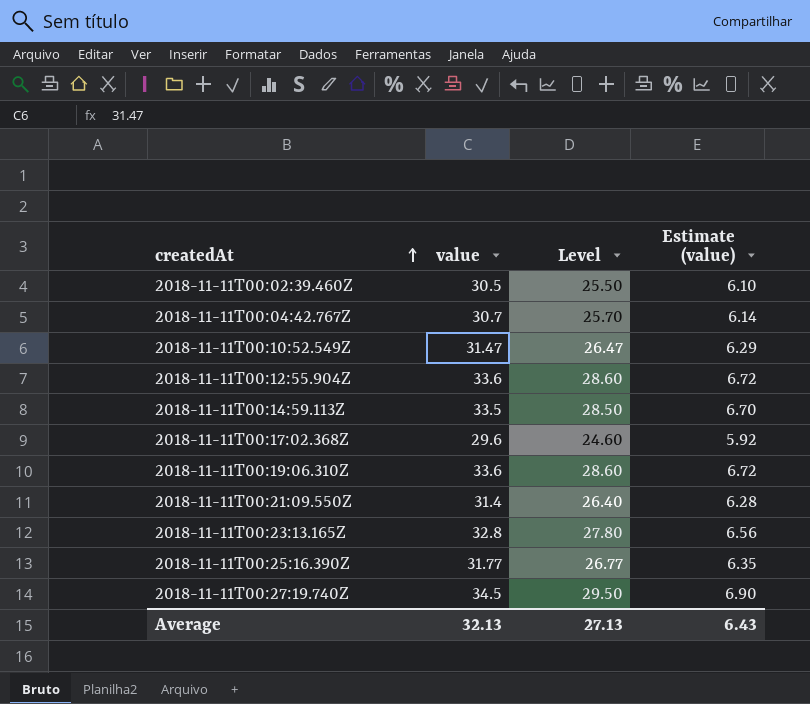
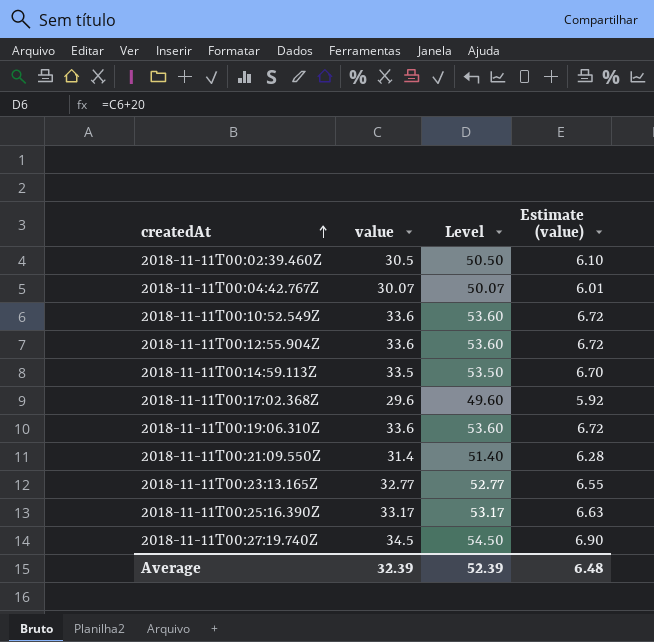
column Level | formula: [value] - 5 -> [value] + 20
2018-11-11T00:04:42.767Z | value: 30.7 -> 30.07
2018-11-11T00:04:42.767Z | Estimate (value): 6.14 -> 6.01
2018-11-11T00:10:52.549Z | value: 31.47 -> 33.6
2018-11-11T00:10:52.549Z | Estimate (value): 6.29 -> 6.72
2018-11-11T00:23:13.165Z | value: 32.8 -> 32.77
2018-11-11T00:23:13.165Z | Estimate (value): 6.56 -> 6.55
2018-11-11T00:25:16.390Z | value: 31.77 -> 33.17
2018-11-11T00:25:16.390Z | Estimate (value): 6.35 -> 6.63
Average | value: 32.13 -> 32.39
Average | Level: 27.13 -> 52.39
Average | Estimate (value): 6.43 -> 6.48

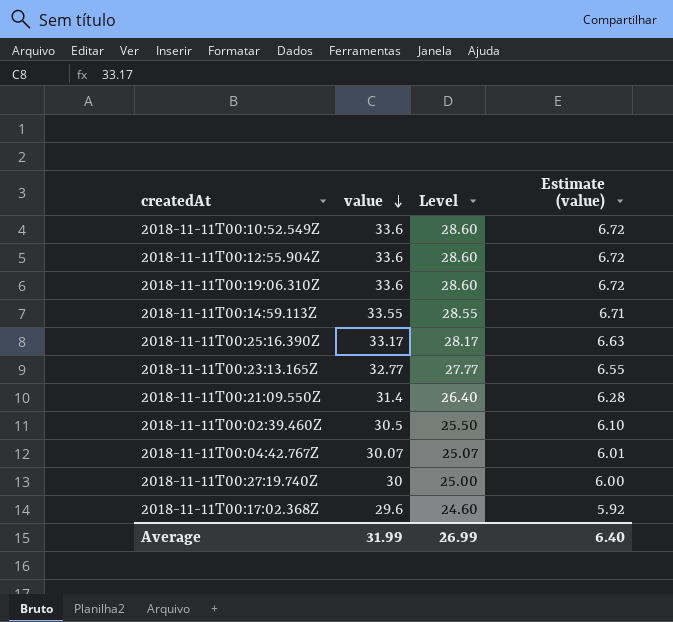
row order: createdAt ascending -> value descending
column Level | formula: [value] + 20 -> [value] - 5
2018-11-11T00:14:59.113Z | value: 33.5 -> 33.55
2018-11-11T00:14:59.113Z | Estimate (value): 6.70 -> 6.71
2018-11-11T00:27:19.740Z | value: 34.5 -> 30
2018-11-11T00:27:19.740Z | Estimate (value): 6.90 -> 6.00
Average | value: 32.39 -> 31.99
Average | Level: 52.39 -> 26.99
Average | Estimate (value): 6.48 -> 6.40

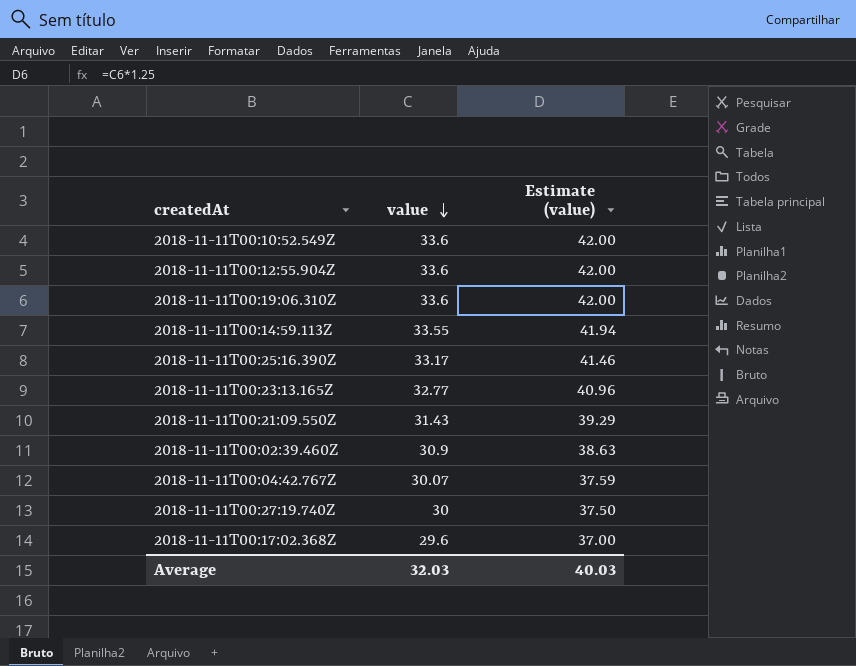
column Level | formula: [value] - 5 -> none
column Estimate (value) | formula: [value] * 0.2 -> [value] * 1.25
2018-11-11T00:21:09.550Z | value: 31.4 -> 31.43
2018-11-11T00:02:39.460Z | value: 30.5 -> 30.9
Average | value: 31.99 -> 32.03
Average | Estimate (value): 6.40 -> 40.03

